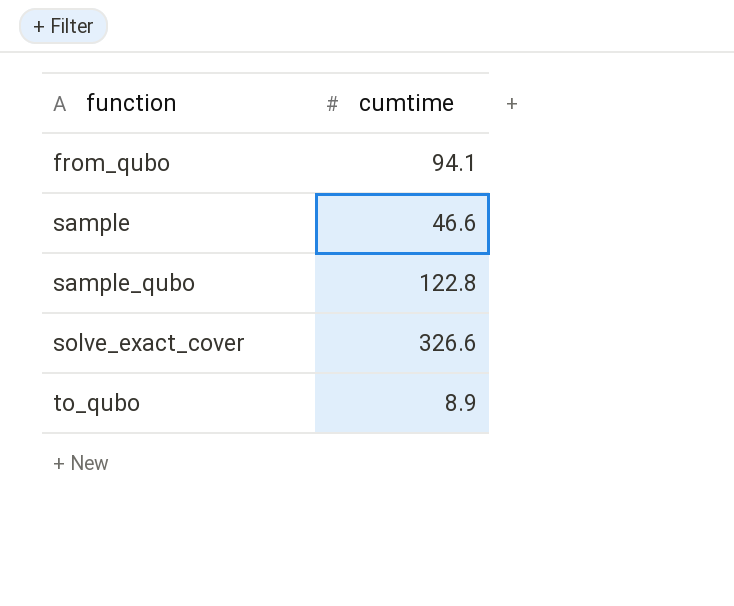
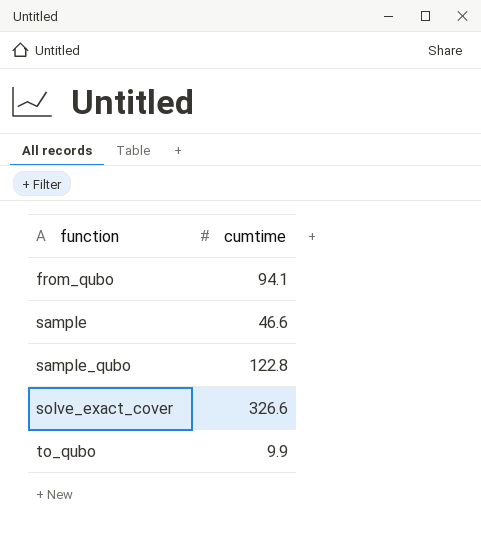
to_qubo | cumtime: 8.9 -> 9.9

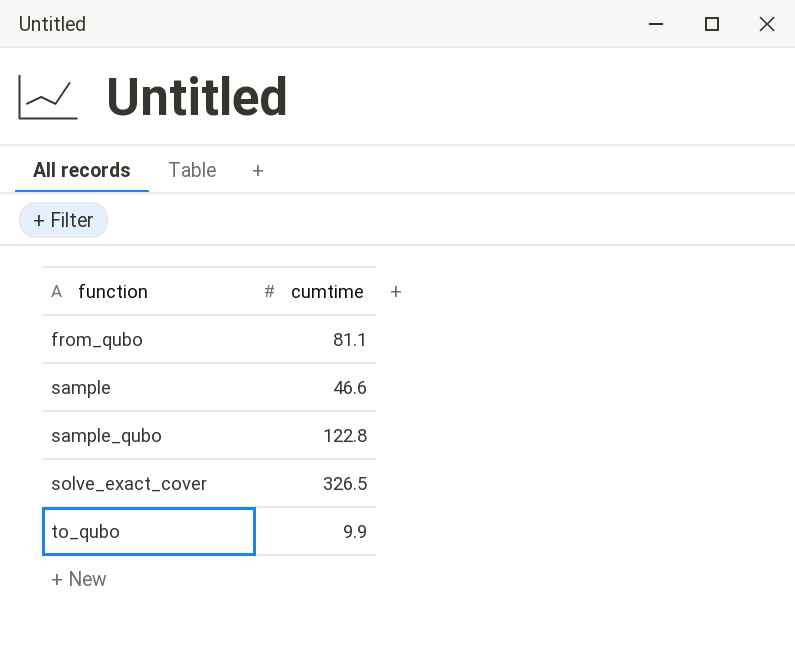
from_qubo | cumtime: 94.1 -> 81.1
solve_exact_cover | cumtime: 326.6 -> 326.5

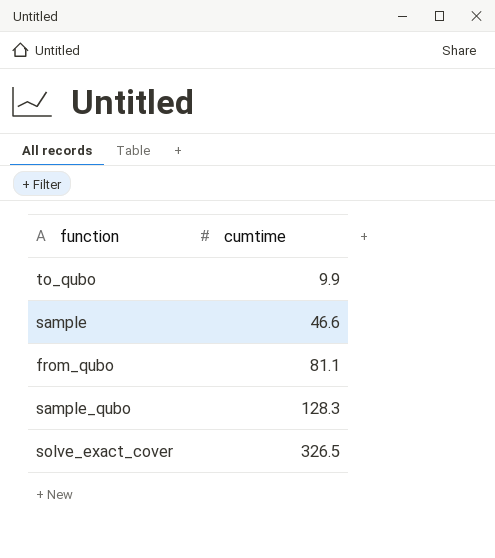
row order: function ascending -> cumtime ascending
sample_qubo | cumtime: 122.8 -> 128.3

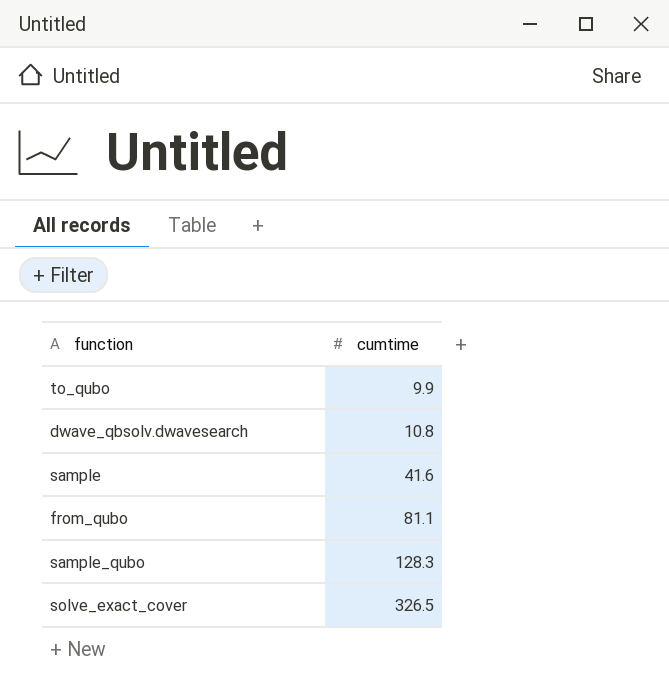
row dwave_qbsolv.dwavesearch: none -> 10.8
sample | cumtime: 46.6 -> 41.6

